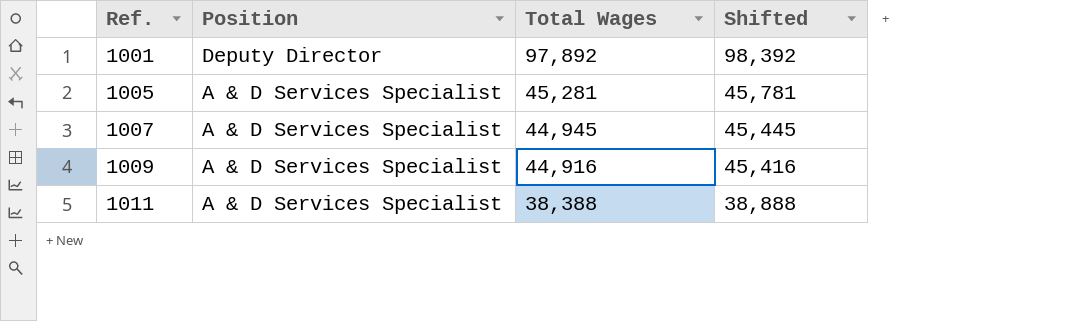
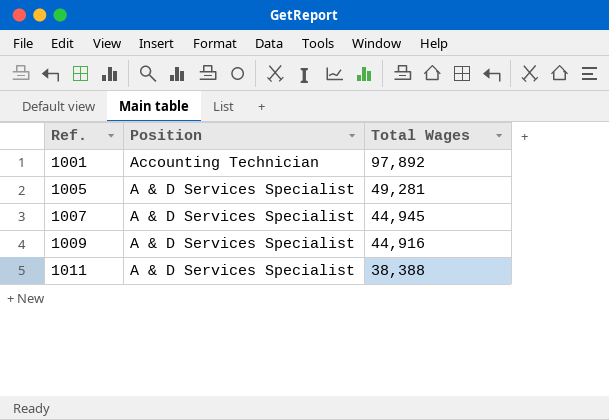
column Shifted | formula: [Total Wages] + 500 -> none
1001 | Position: Deputy Director -> Accounting Technician
1005 | Total Wages: 45,281 -> 49,281

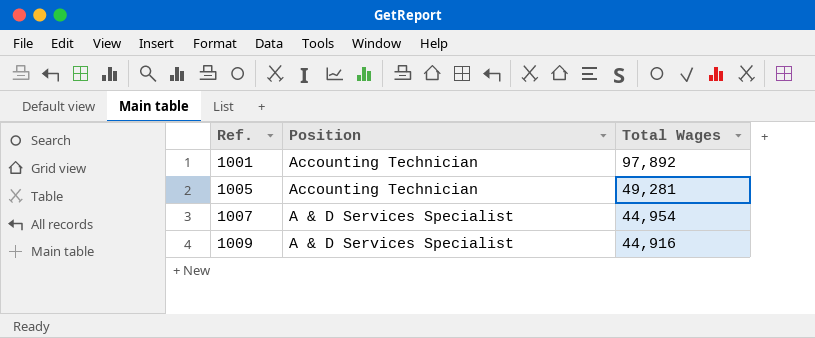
row 1011: A & D Services Specialist | 38,388 -> none
1005 | Position: A & D Services Specialist -> Accounting Technician
1007 | Total Wages: 44,945 -> 44,954

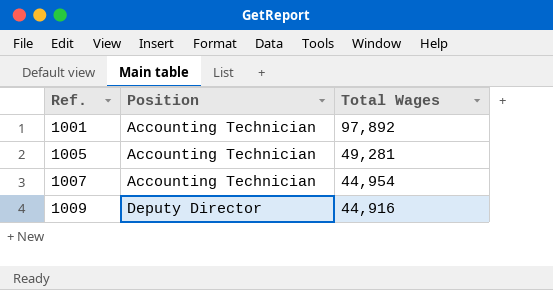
1007 | Position: A & D Services Specialist -> Accounting Technician
1009 | Position: A & D Services Specialist -> Deputy Director

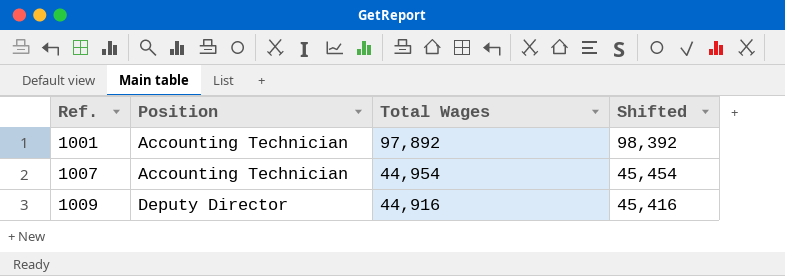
column Shifted | formula: none -> [Total Wages] + 500
row 1005: Accounting Technician | 49,281 -> none

